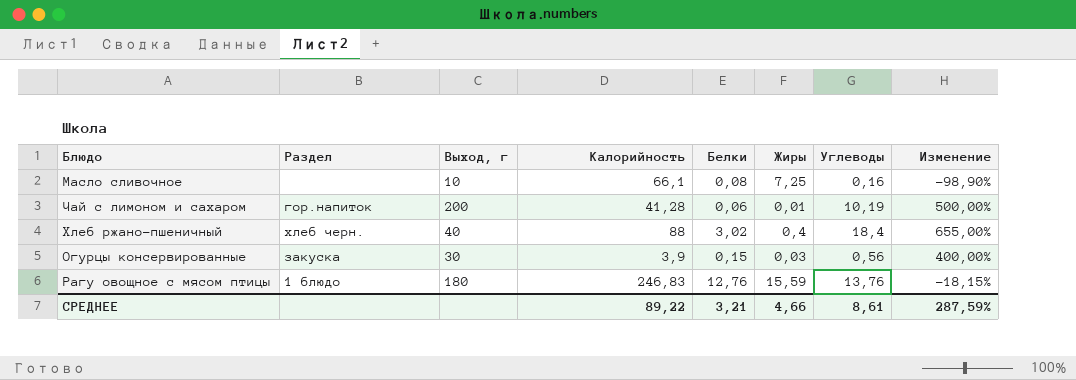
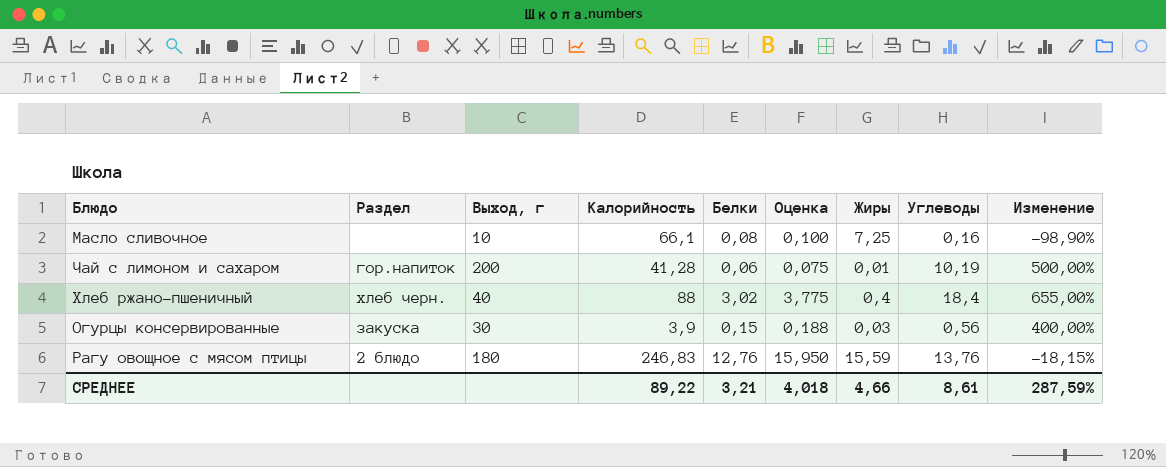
column Оценка | formula: none -> [Белки] * 1,25
Рагу овощное с мясом птицы | Раздел: 1 блюдо -> 2 блюдо

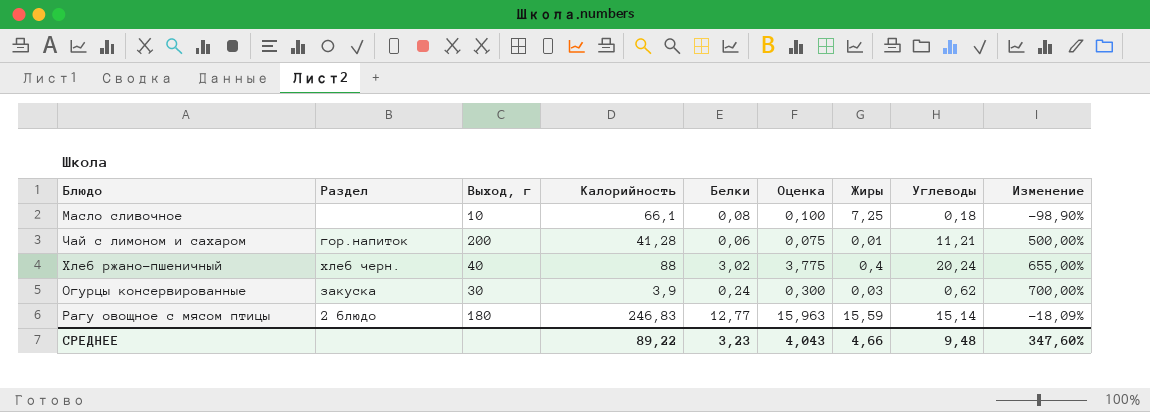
Масло сливочное | Углеводы: 0,16 -> 0,18
Чай с лимоном и сахаром | Углеводы: 10,19 -> 11,21
Хлеб ржано-пшеничный | Углеводы: 18,4 -> 20,24
Огурцы консервированные | Белки: 0,15 -> 0,24
Огурцы консервированные | Оценка: 0,188 -> 0,300
Огурцы консервированные | Углеводы: 0,56 -> 0,62
Огурцы консервированные | Изменение: 400,00% -> 700,00%
Рагу овощное с мясом птицы | Белки: 12,76 -> 12,77
Рагу овощное с мясом птицы | Оценка: 15,950 -> 15,963
Рагу овощное с мясом птицы | Углеводы: 13,76 -> 15,14
Рагу овощное с мясом птицы | Изменение: -18,15% -> -18,09%
СРЕДНЕЕ | Белки: 3,21 -> 3,23
СРЕДНЕЕ | Оценка: 4,018 -> 4,043
СРЕДНЕЕ | Углеводы: 8,61 -> 9,48
СРЕДНЕЕ | Изменение: 287,59% -> 347,60%

